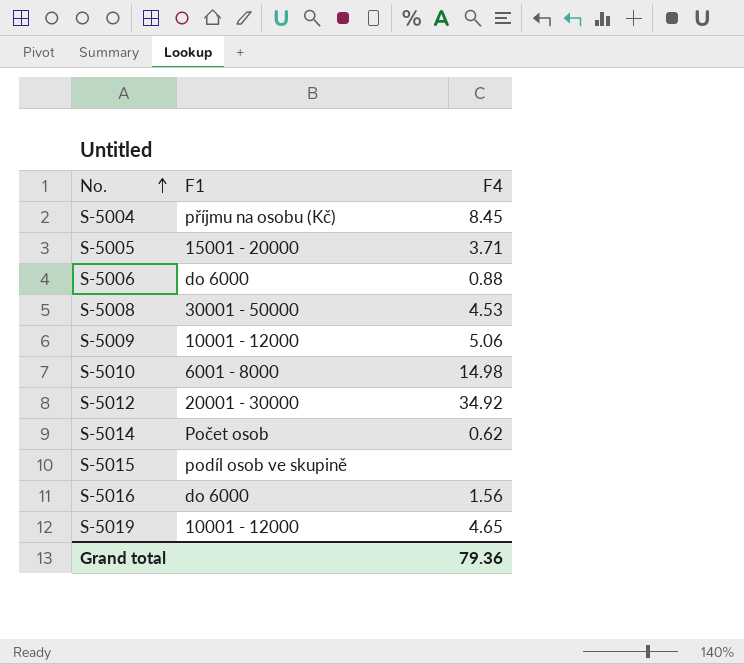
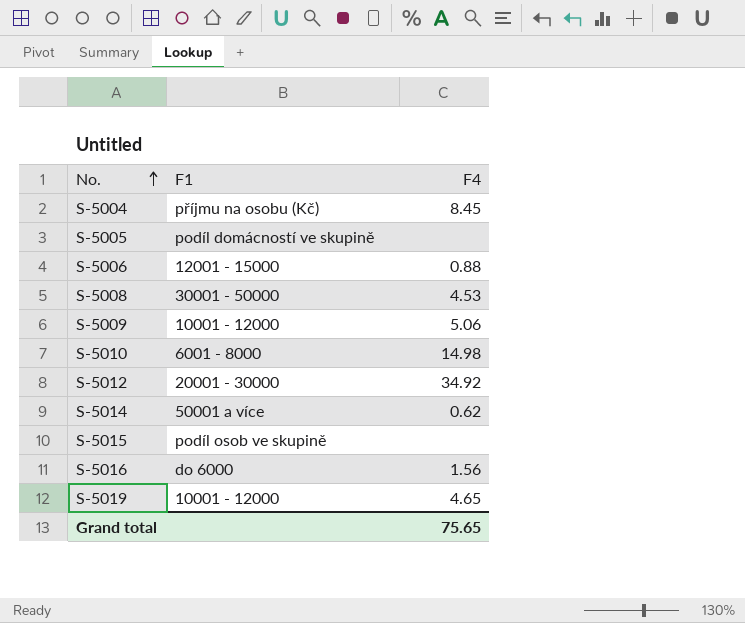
S-5005 | F1: 15001 - 20000 -> podíl domácností ve skupině
S-5005 | F4: 3.71 -> none
S-5006 | F1: do 6000 -> 12001 - 15000
S-5014 | F1: Počet osob -> 50001 a více
Grand total | F4: 79.36 -> 75.65

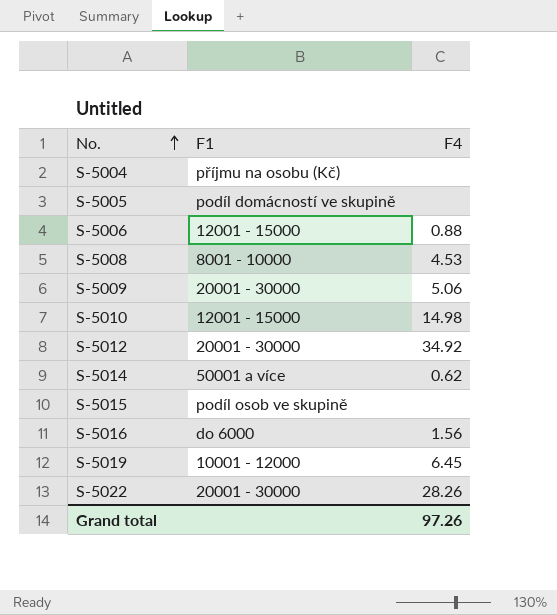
S-5004 | F4: 8.45 -> none
S-5008 | F1: 30001 - 50000 -> 8001 - 10000
S-5009 | F1: 10001 - 12000 -> 20001 - 30000
S-5010 | F1: 6001 - 8000 -> 12001 - 15000
S-5019 | F4: 4.65 -> 6.45
row S-5022: none -> 20001 - 30000 | 28.26
Grand total | F4: 75.65 -> 97.26

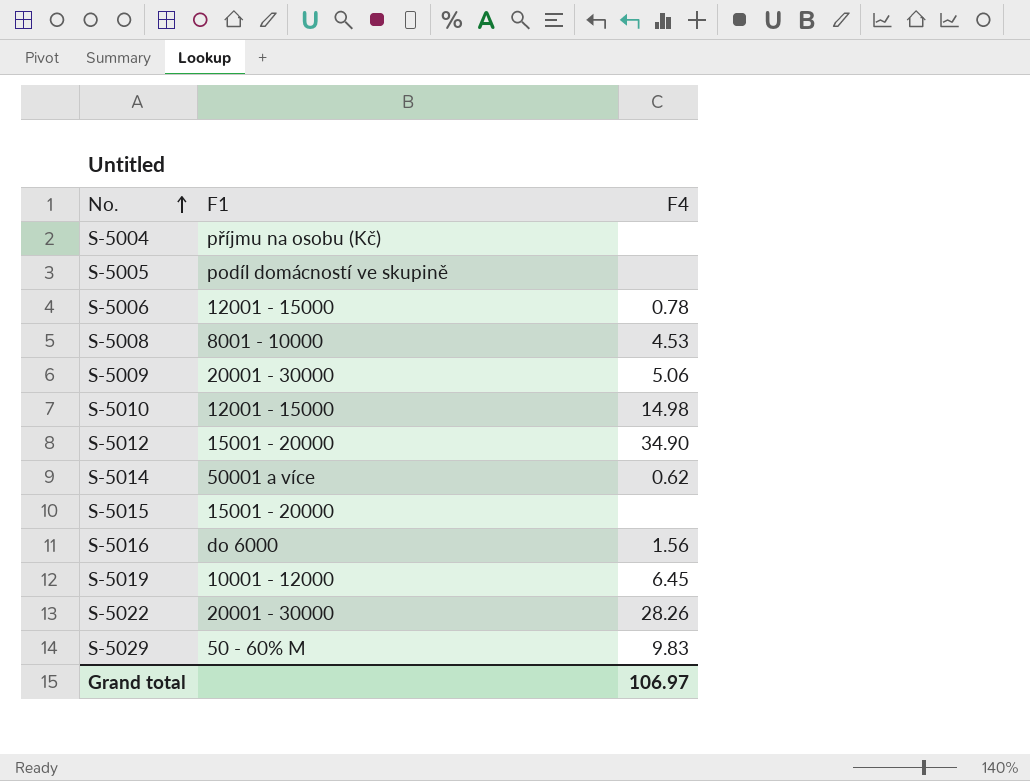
S-5006 | F4: 0.88 -> 0.78
S-5012 | F1: 20001 - 30000 -> 15001 - 20000
S-5012 | F4: 34.92 -> 34.90
S-5015 | F1: podíl osob ve skupině -> 15001 - 20000
row S-5029: none -> 50 - 60% M | 9.83
Grand total | F4: 97.26 -> 106.97

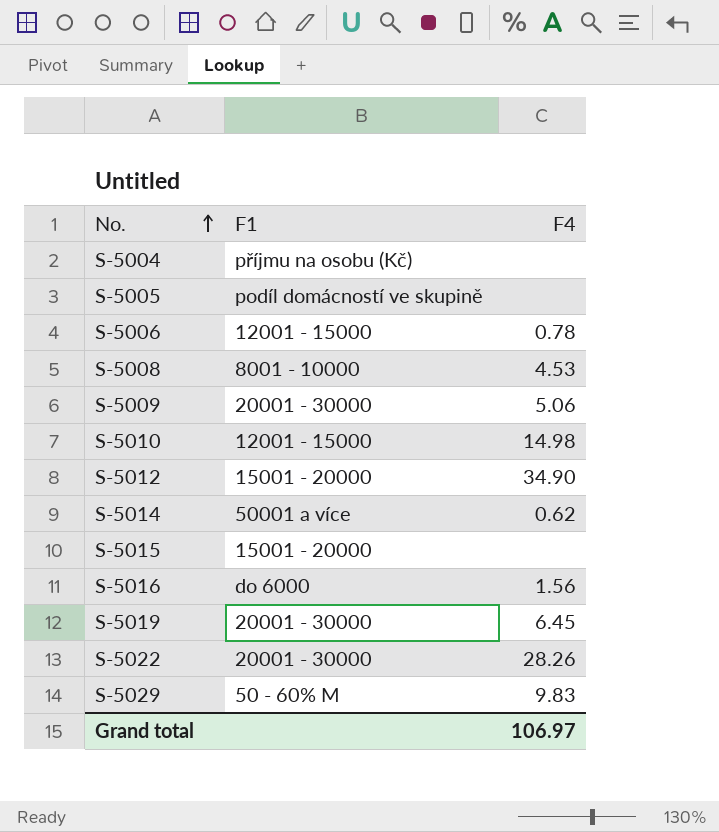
S-5019 | F1: 10001 - 12000 -> 20001 - 30000

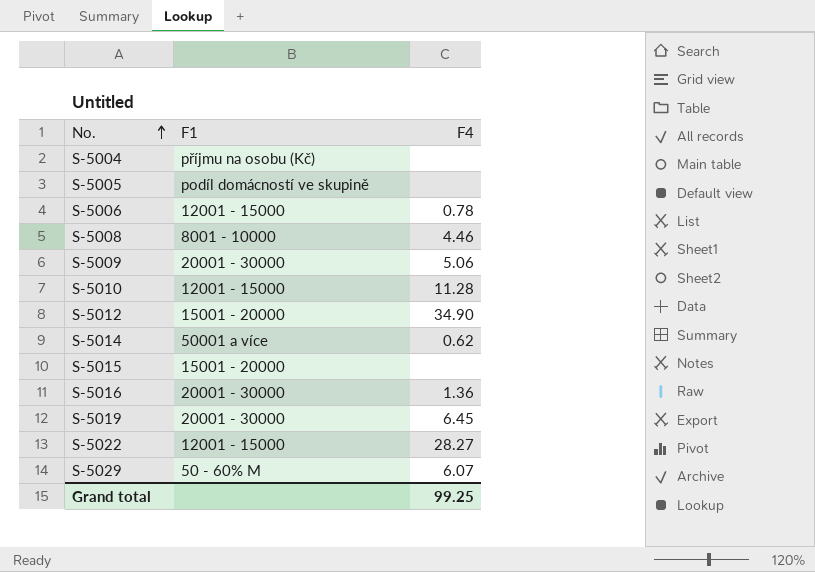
S-5008 | F4: 4.53 -> 4.46
S-5010 | F4: 14.98 -> 11.28
S-5016 | F1: do 6000 -> 20001 - 30000
S-5016 | F4: 1.56 -> 1.36
S-5022 | F1: 20001 - 30000 -> 12001 - 15000
S-5022 | F4: 28.26 -> 28.27
S-5029 | F4: 9.83 -> 6.07
Grand total | F4: 106.97 -> 99.25

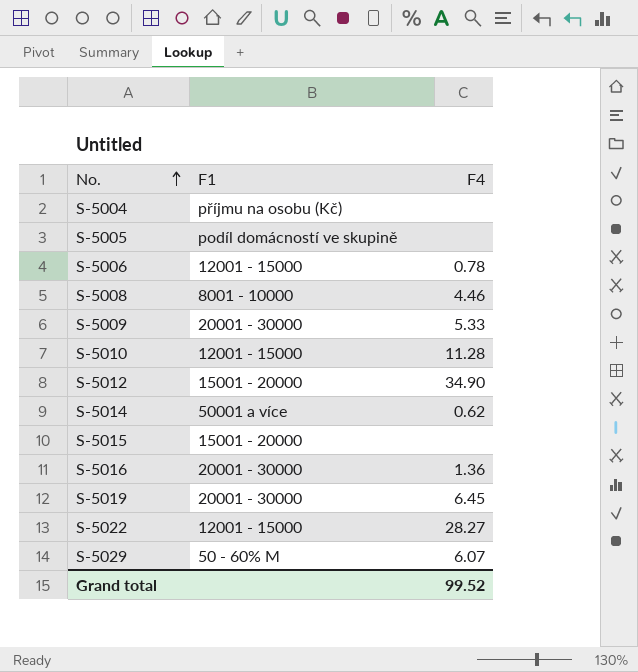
S-5009 | F4: 5.06 -> 5.33
Grand total | F4: 99.25 -> 99.52

